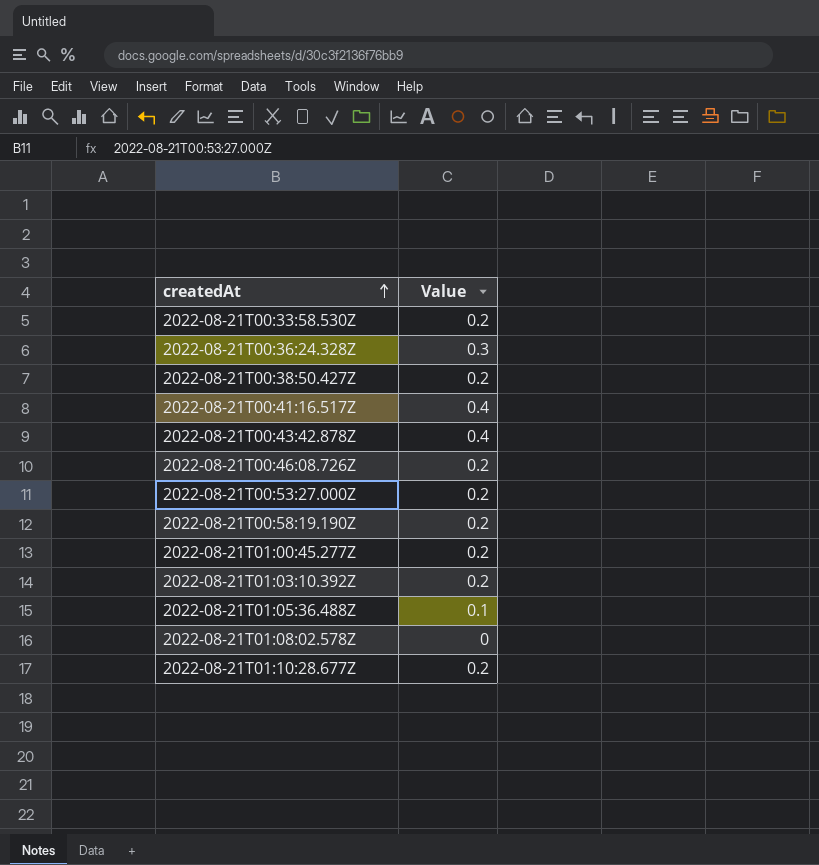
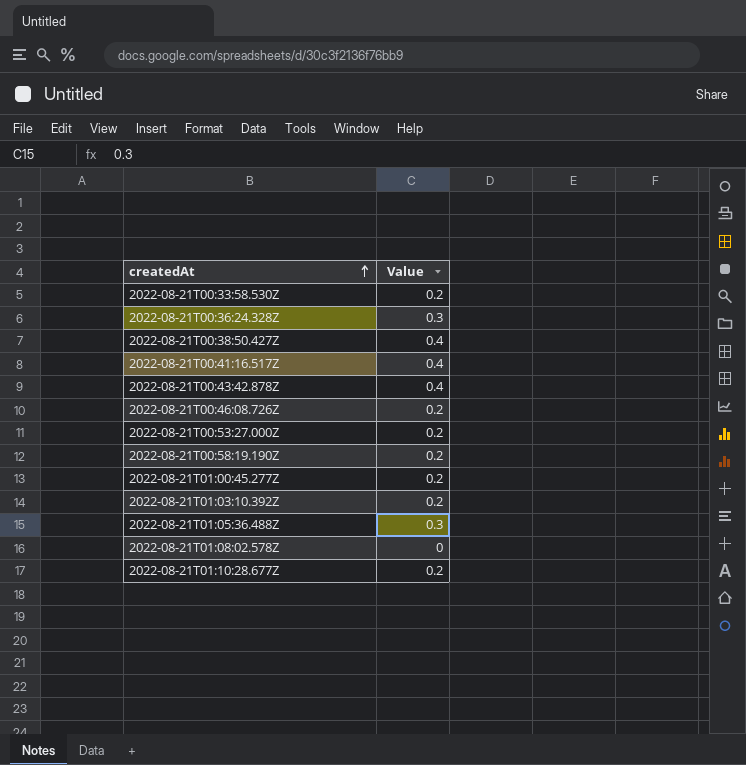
2022-08-21T00:38:50.427Z | Value: 0.2 -> 0.4
2022-08-21T01:05:36.488Z | Value: 0.1 -> 0.3

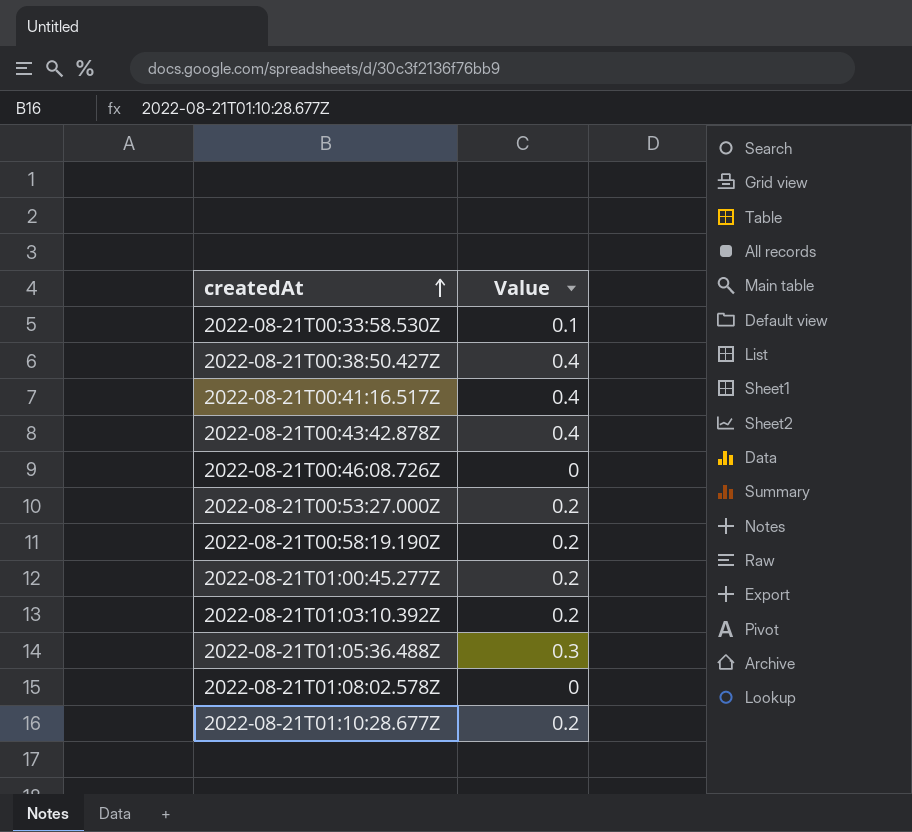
row 2022-08-21T00:36:24.328Z: 0.3 -> none
2022-08-21T00:33:58.530Z | Value: 0.2 -> 0.1
2022-08-21T00:46:08.726Z | Value: 0.2 -> 0

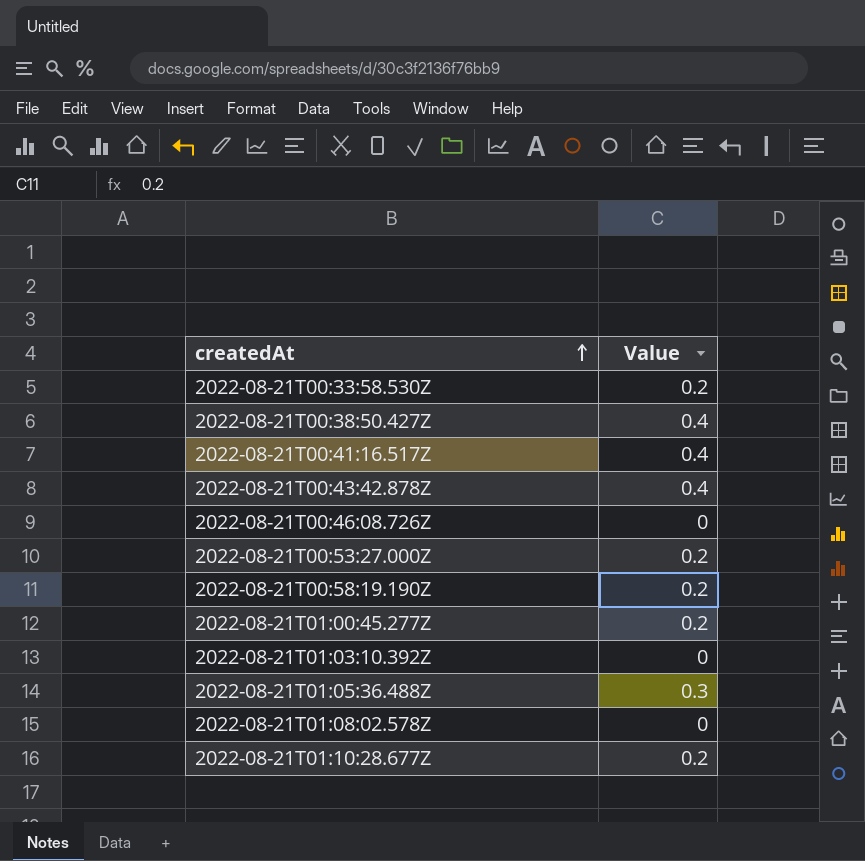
2022-08-21T00:33:58.530Z | Value: 0.1 -> 0.2
2022-08-21T01:03:10.392Z | Value: 0.2 -> 0

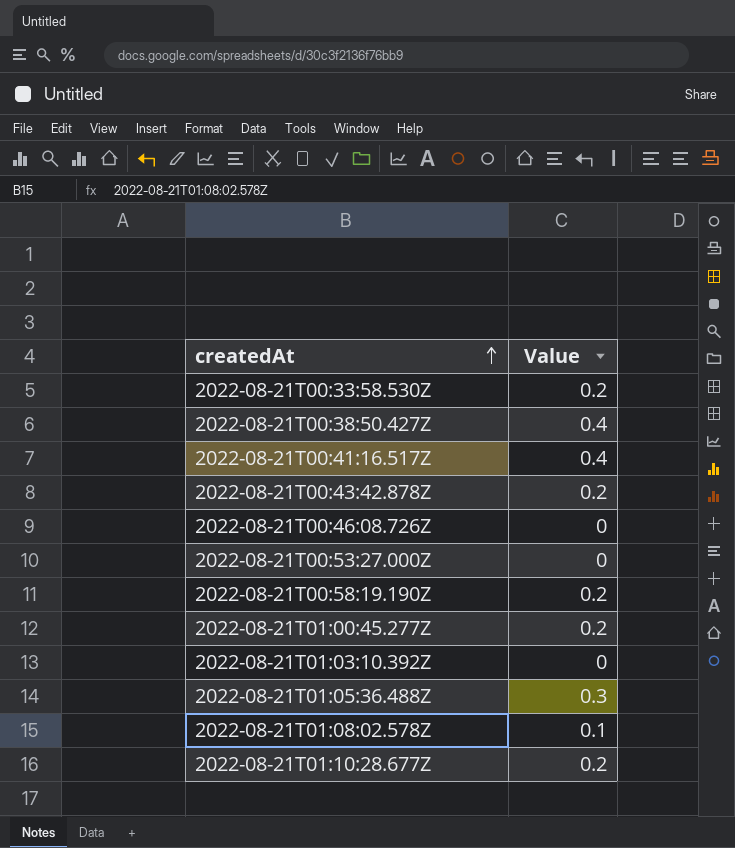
2022-08-21T00:43:42.878Z | Value: 0.4 -> 0.2
2022-08-21T00:53:27.000Z | Value: 0.2 -> 0
2022-08-21T01:08:02.578Z | Value: 0 -> 0.1

